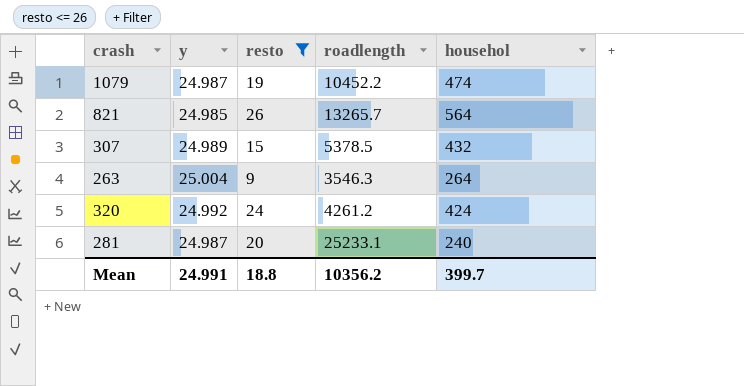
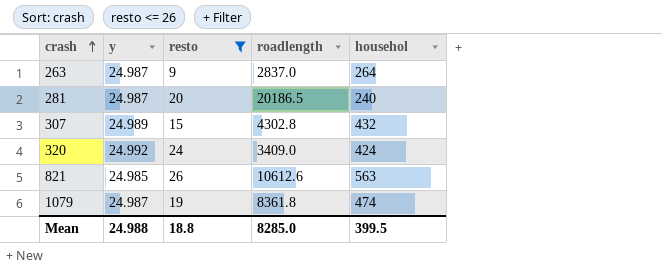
row order: none -> crash ascending
263 | y: 25.004 -> 24.987
263 | roadlength: 3546.3 -> 2837.0
281 | roadlength: 25233.1 -> 20186.5
307 | roadlength: 5378.5 -> 4302.8
320 | roadlength: 4261.2 -> 3409.0
821 | roadlength: 13265.7 -> 10612.6
821 | househol: 564 -> 563
1079 | roadlength: 10452.2 -> 8361.8
Mean | y: 24.991 -> 24.988
Mean | roadlength: 10356.2 -> 8285.0
Mean | househol: 399.7 -> 399.5

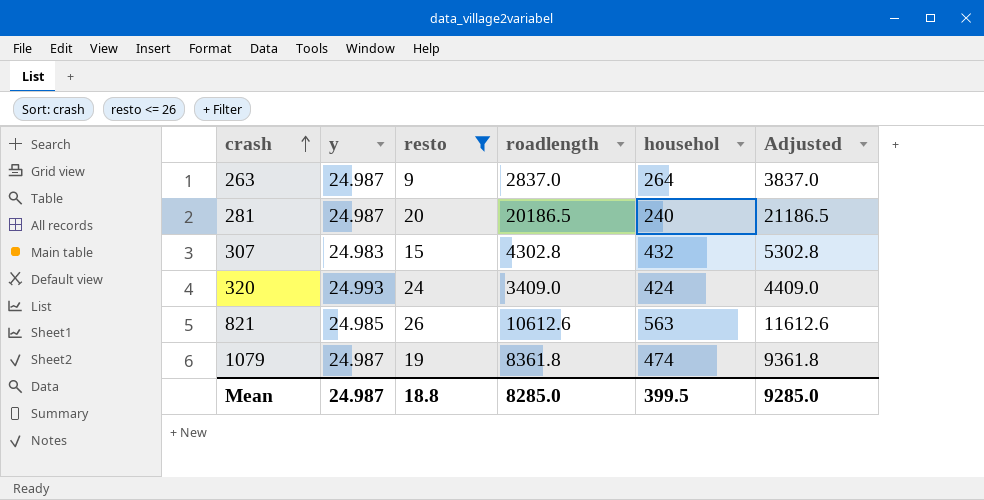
column Adjusted | formula: none -> [roadlength] + 1000
307 | y: 24.989 -> 24.983
320 | y: 24.992 -> 24.993
Mean | y: 24.988 -> 24.987

